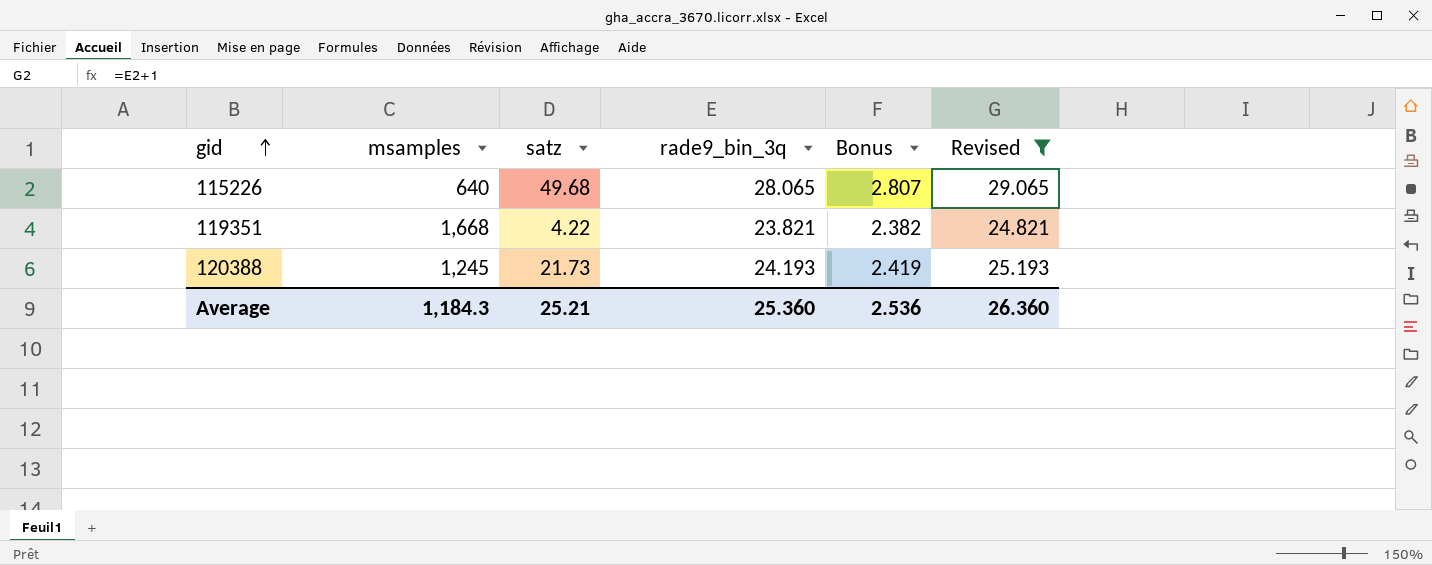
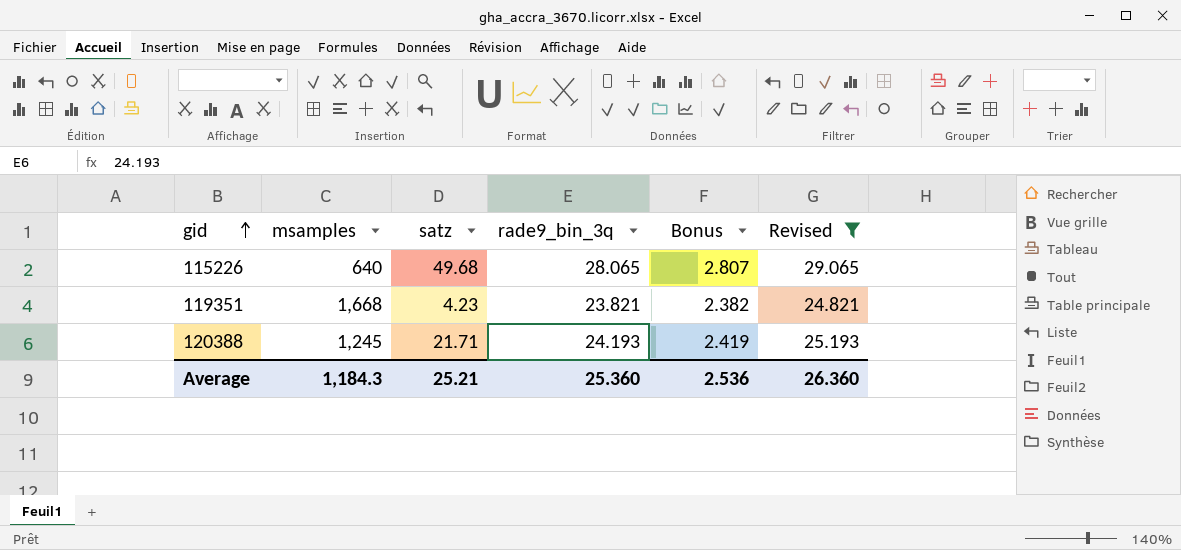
119351 | satz: 4.22 -> 4.23
120388 | satz: 21.73 -> 21.71

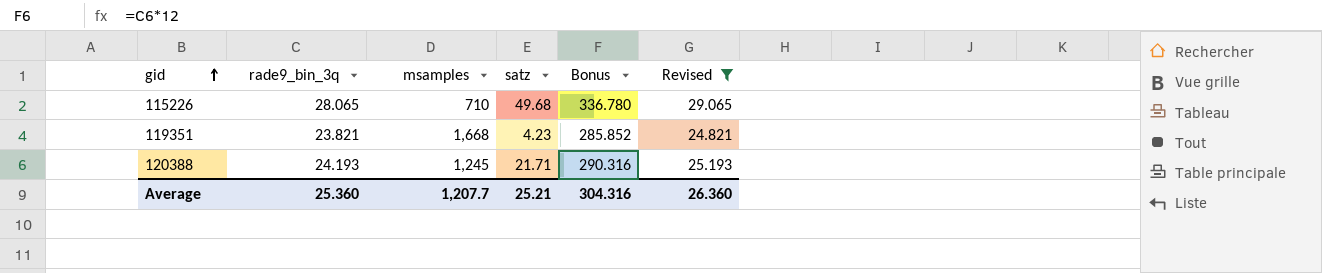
column rade9_bin_3q | position: 4 -> 2
column Bonus | formula: [rade9_bin_3q] * 0.1 -> [rade9_bin_3q] * 12
115226 | msamples: 640 -> 710
Average | msamples: 1,184.3 -> 1,207.7
Average | Bonus: 2.536 -> 304.316

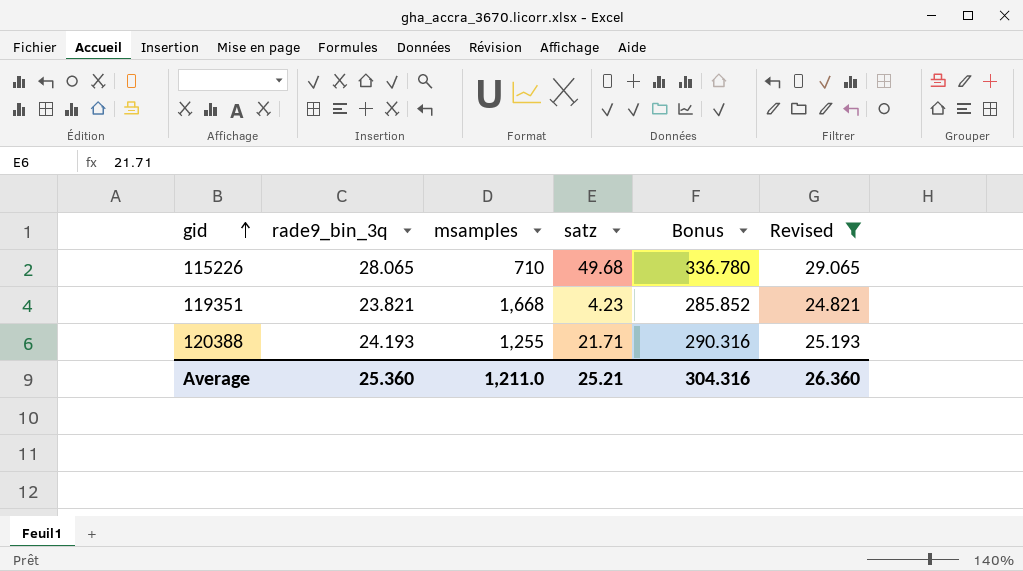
120388 | msamples: 1,245 -> 1,255
Average | msamples: 1,207.7 -> 1,211.0

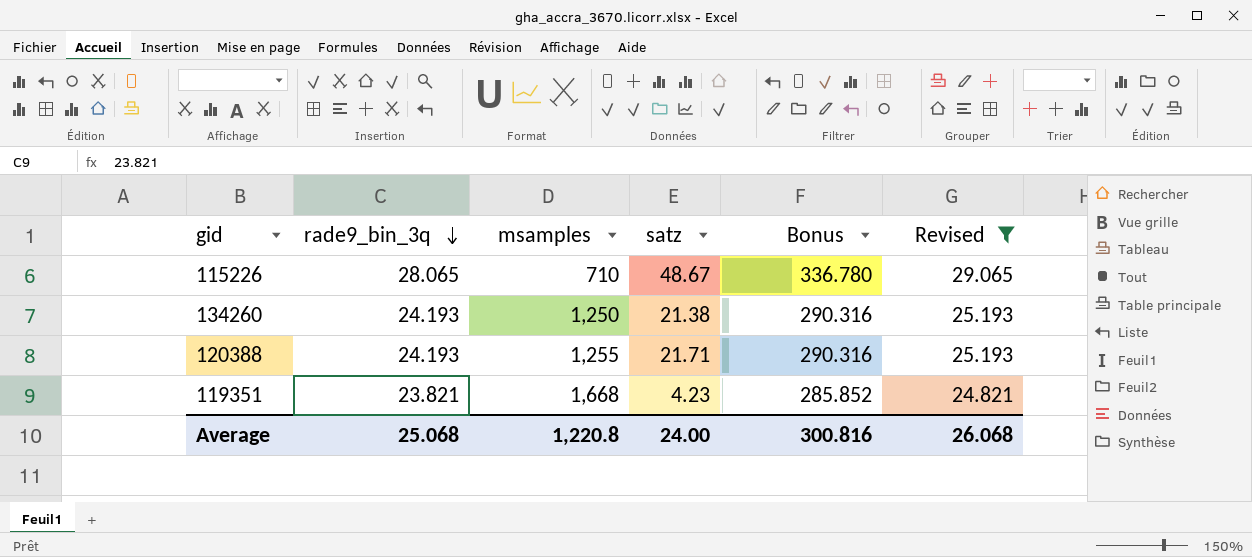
row order: gid ascending -> rade9_bin_3q descending
115226 | satz: 49.68 -> 48.67
row 134260: none -> 24.193 | 1,250 | 21.38 | 290.316 | 25.193
Average | rade9_bin_3q: 25.360 -> 25.068
Average | msamples: 1,211.0 -> 1,220.8
Average | satz: 25.21 -> 24.00
Average | Bonus: 304.316 -> 300.816
Average | Revised: 26.360 -> 26.068

